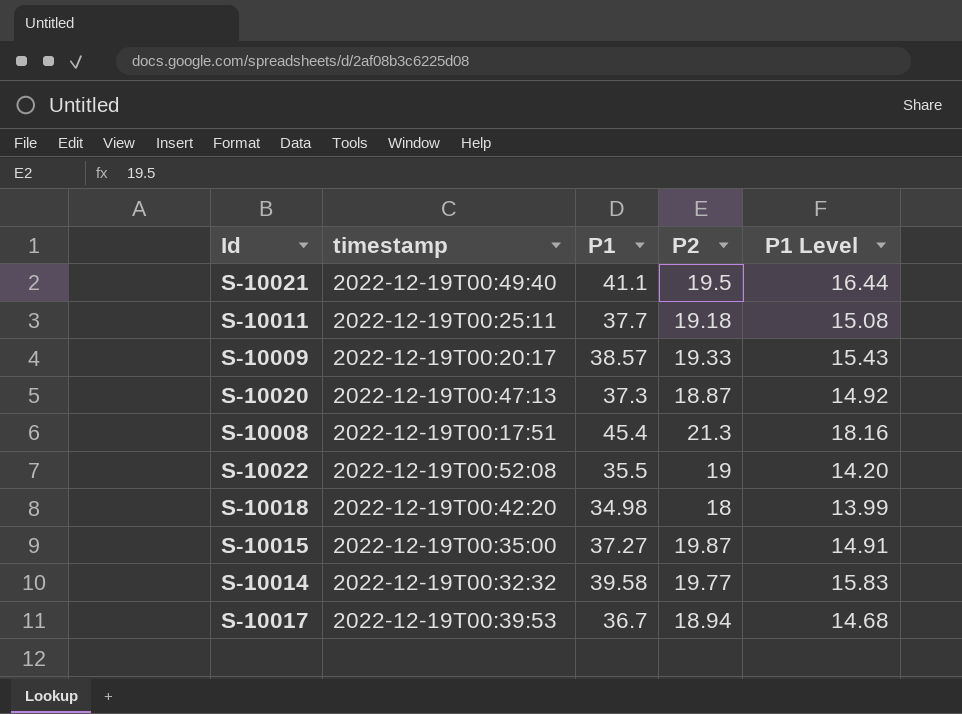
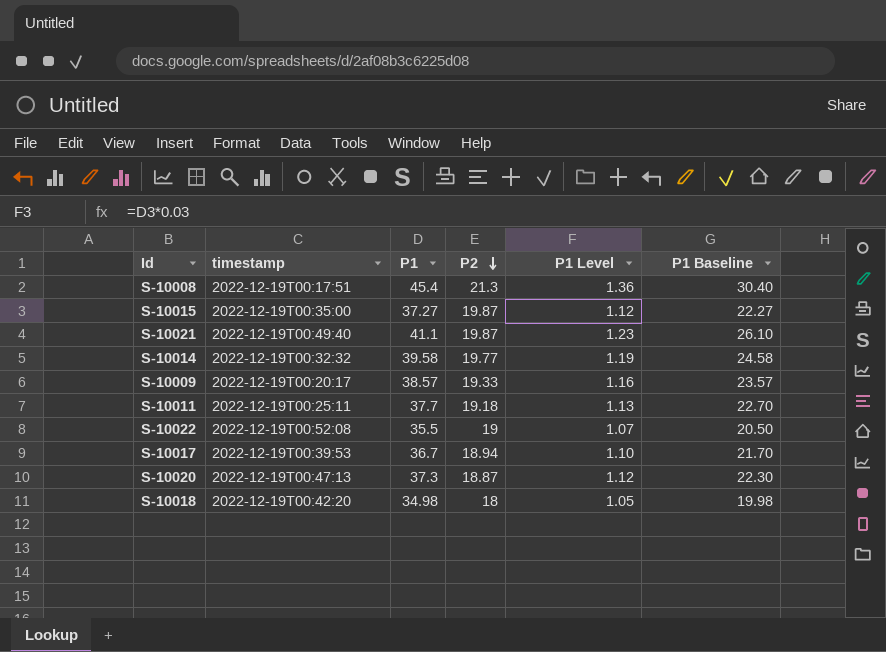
row order: none -> P2 descending
column P1 Level | formula: [P1] * 0.4 -> [P1] * 0.03
column P1 Baseline | formula: none -> [P1] - 15
S-10021 | P2: 19.5 -> 19.87

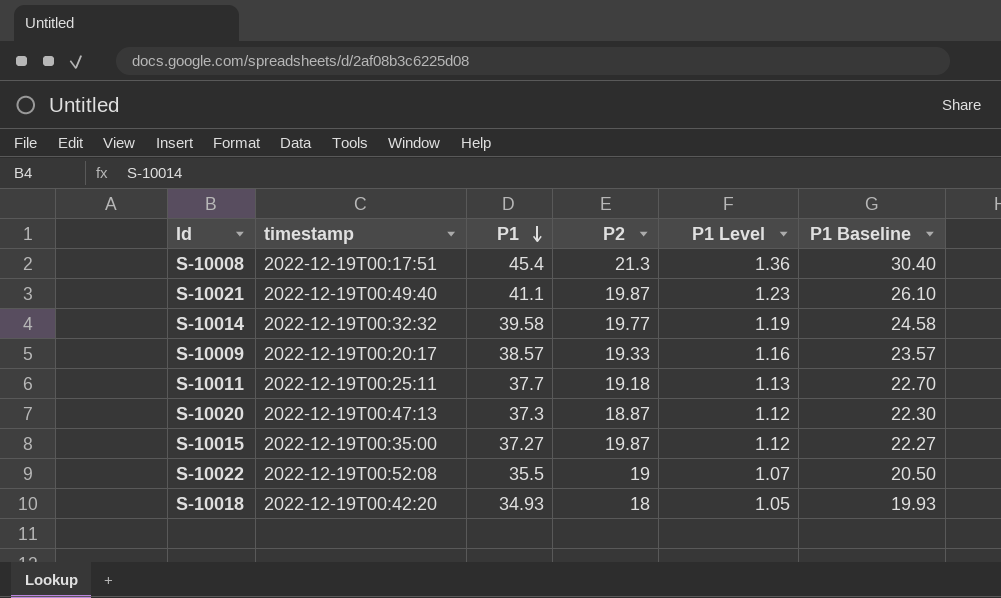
row order: P2 descending -> P1 descending
row S-10017: 2022-12-19T00:39:53 | 36.7 | 18.94 | 1.10 | 21.70 -> none
S-10018 | P1: 34.98 -> 34.93
S-10018 | P1 Baseline: 19.98 -> 19.93

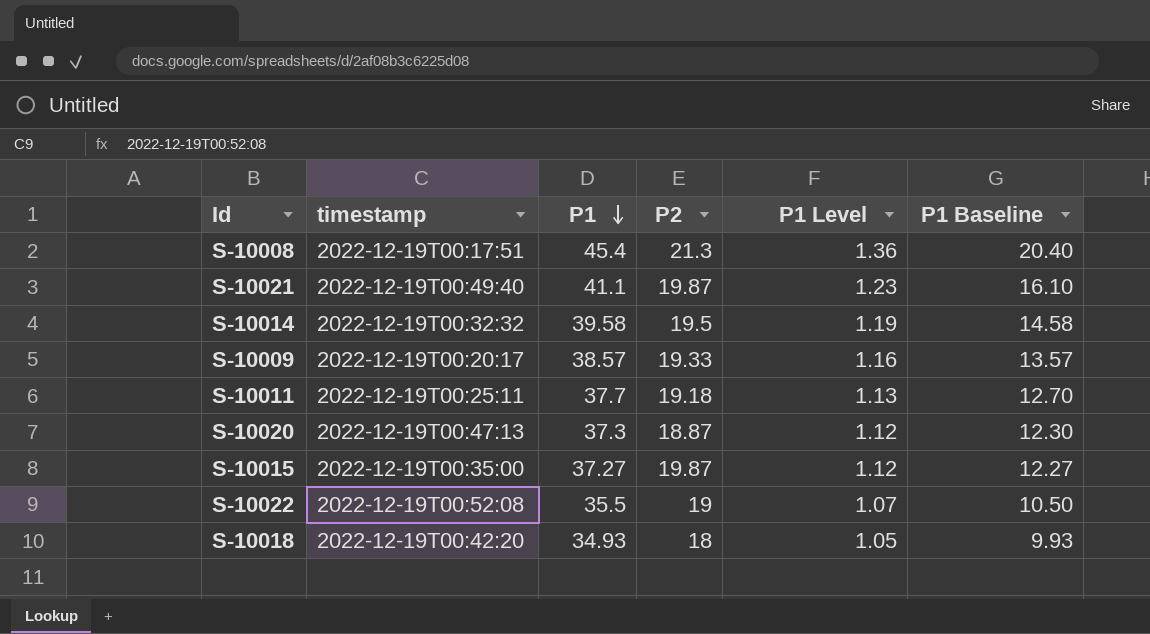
column P1 Baseline | formula: [P1] - 15 -> [P1] - 25
S-10014 | P2: 19.77 -> 19.5

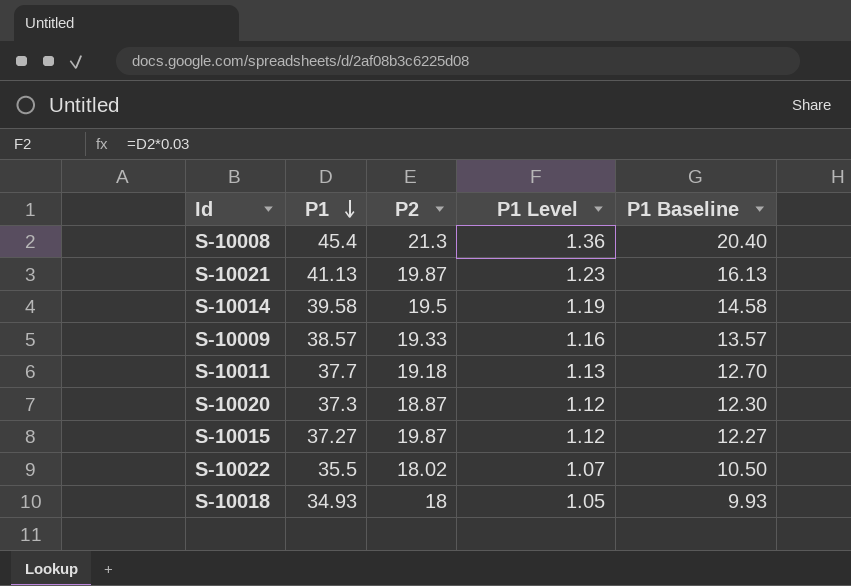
column timestamp | position: 2 -> none
S-10021 | P1: 41.1 -> 41.13
S-10021 | P1 Baseline: 16.10 -> 16.13
S-10022 | P2: 19 -> 18.02

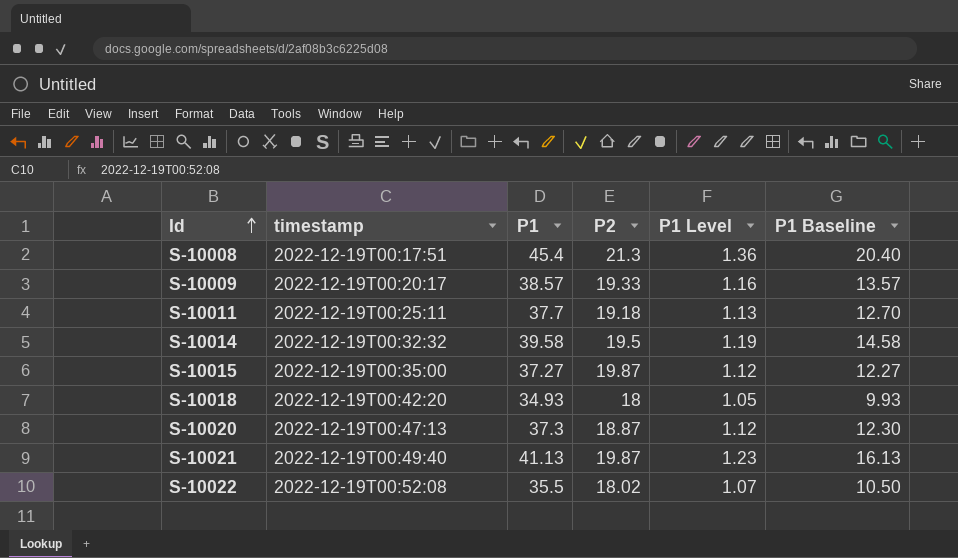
row order: P1 descending -> Id ascending
column timestamp | position: none -> 2

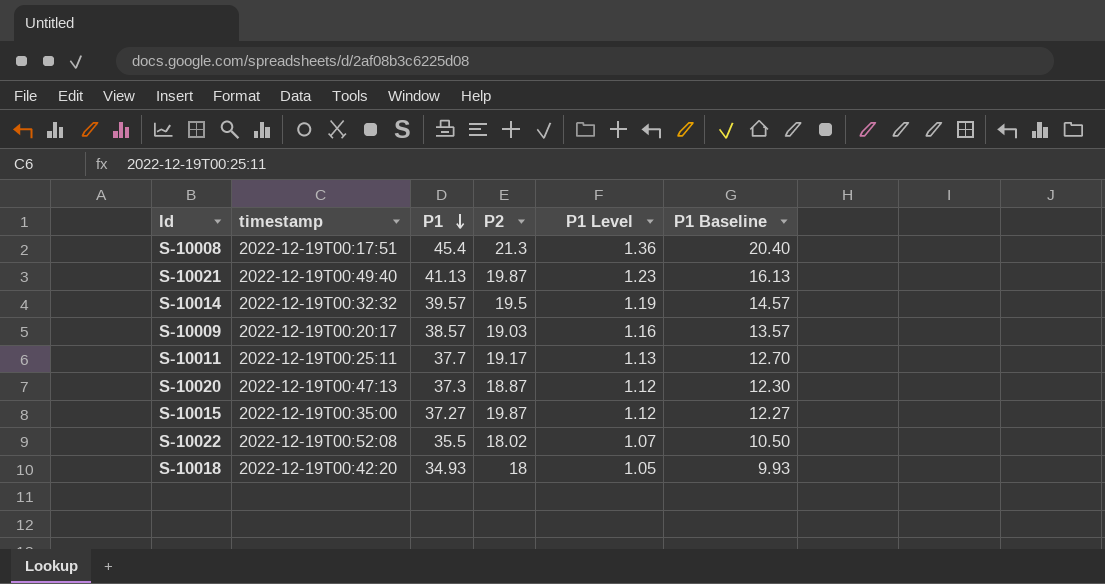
row order: Id ascending -> P1 descending
S-10014 | P1: 39.58 -> 39.57
S-10014 | P1 Baseline: 14.58 -> 14.57
S-10009 | P2: 19.33 -> 19.03
S-10011 | P2: 19.18 -> 19.17

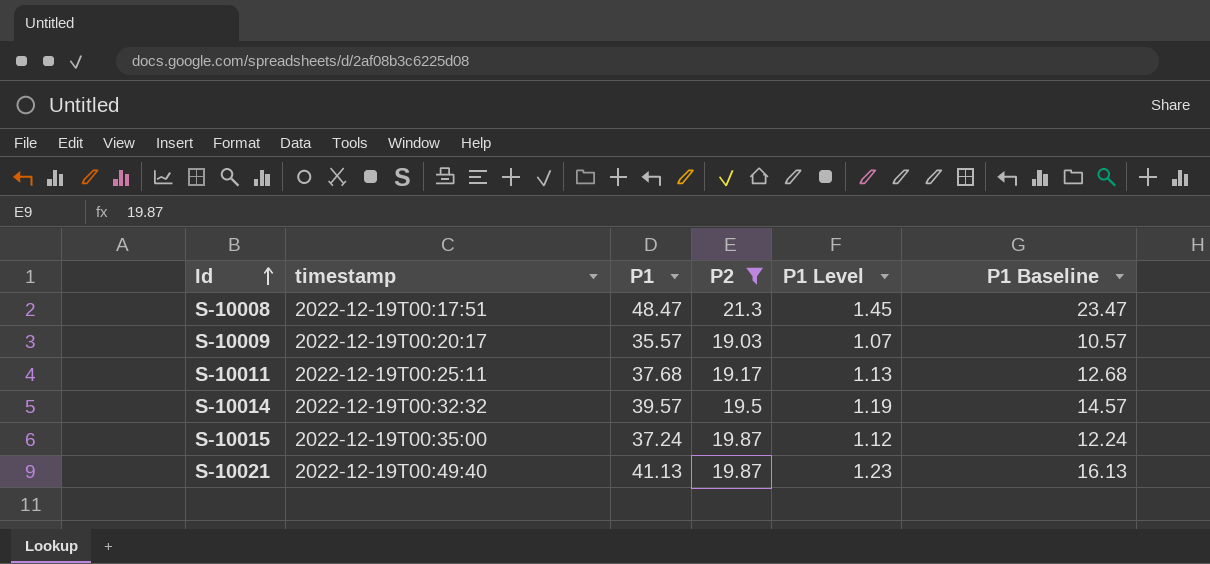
filter: none -> P2 >= 19.03
row order: P1 descending -> Id ascending
S-10008 | P1: 45.4 -> 48.47
S-10008 | P1 Level: 1.36 -> 1.45
S-10008 | P1 Baseline: 20.40 -> 23.47
S-10009 | P1: 38.57 -> 35.57
S-10009 | P1 Level: 1.16 -> 1.07
S-10009 | P1 Baseline: 13.57 -> 10.57
S-10011 | P1: 37.7 -> 37.68
S-10011 | P1 Baseline: 12.70 -> 12.68
S-10015 | P1: 37.27 -> 37.24
S-10015 | P1 Baseline: 12.27 -> 12.24

